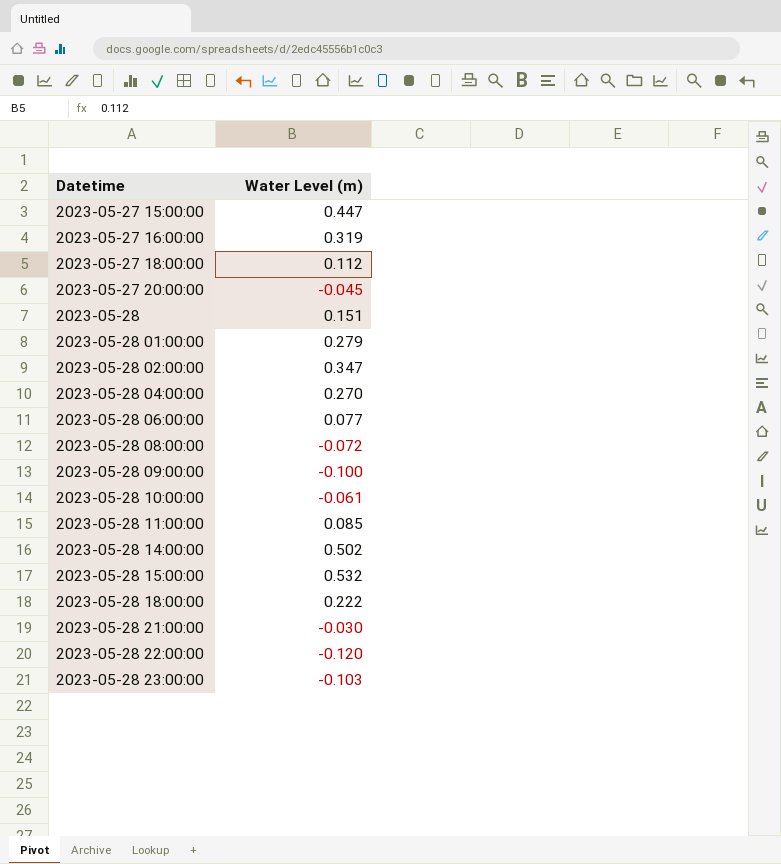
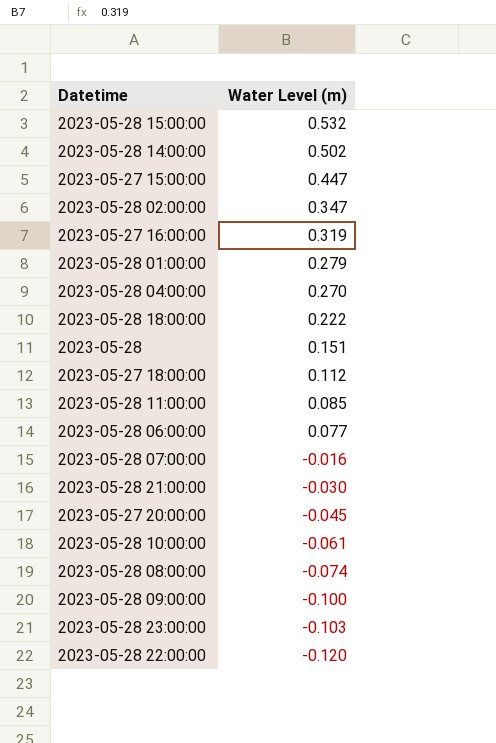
row order: Datetime ascending -> Water Level (m) descending
row 2023-05-28 07:00:00: none -> -0.016
2023-05-28 08:00:00 | Water Level (m): -0.072 -> -0.074

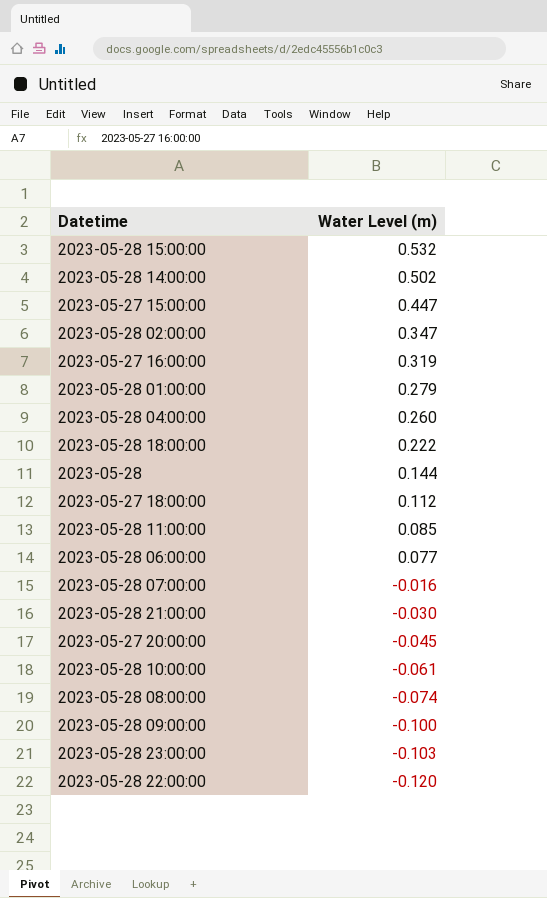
2023-05-28 04:00:00 | Water Level (m): 0.270 -> 0.260
2023-05-28 | Water Level (m): 0.151 -> 0.144

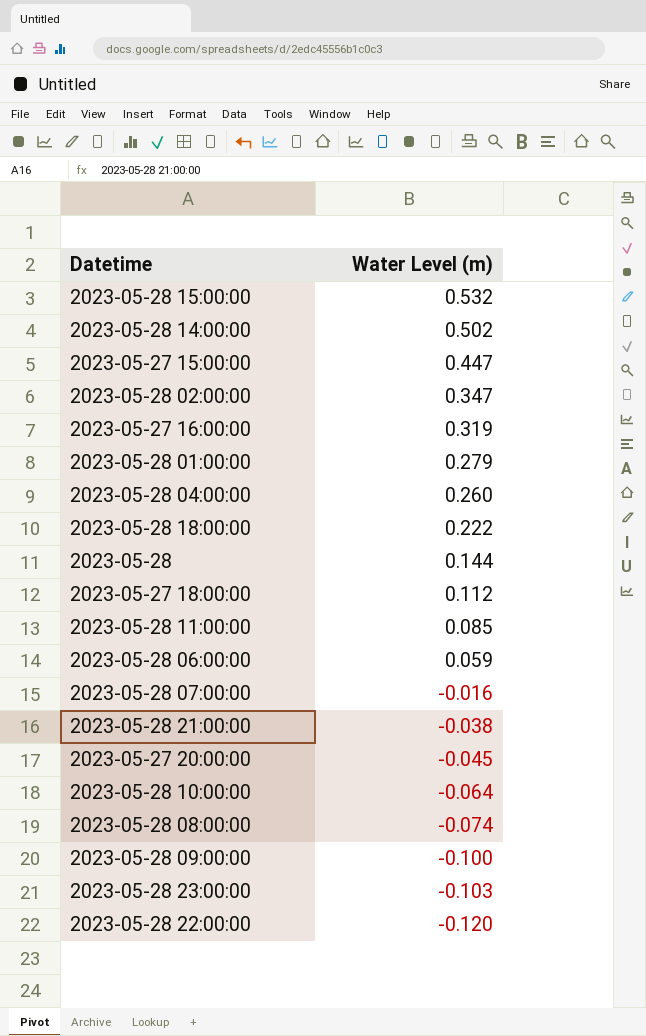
2023-05-28 06:00:00 | Water Level (m): 0.077 -> 0.059
2023-05-28 21:00:00 | Water Level (m): -0.030 -> -0.038
2023-05-28 10:00:00 | Water Level (m): -0.061 -> -0.064

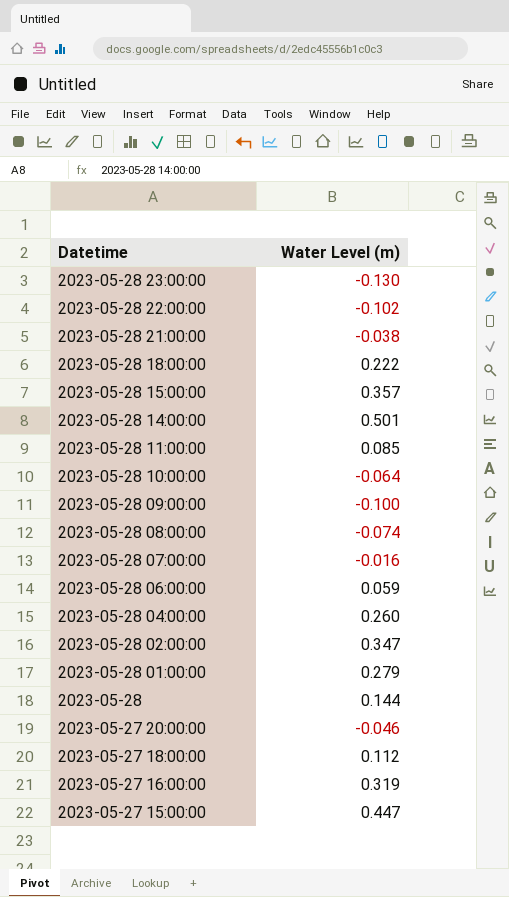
row order: Water Level (m) descending -> Datetime descending
2023-05-28 23:00:00 | Water Level (m): -0.103 -> -0.130
2023-05-28 22:00:00 | Water Level (m): -0.120 -> -0.102
2023-05-28 15:00:00 | Water Level (m): 0.532 -> 0.357
2023-05-28 14:00:00 | Water Level (m): 0.502 -> 0.501
2023-05-27 20:00:00 | Water Level (m): -0.045 -> -0.046

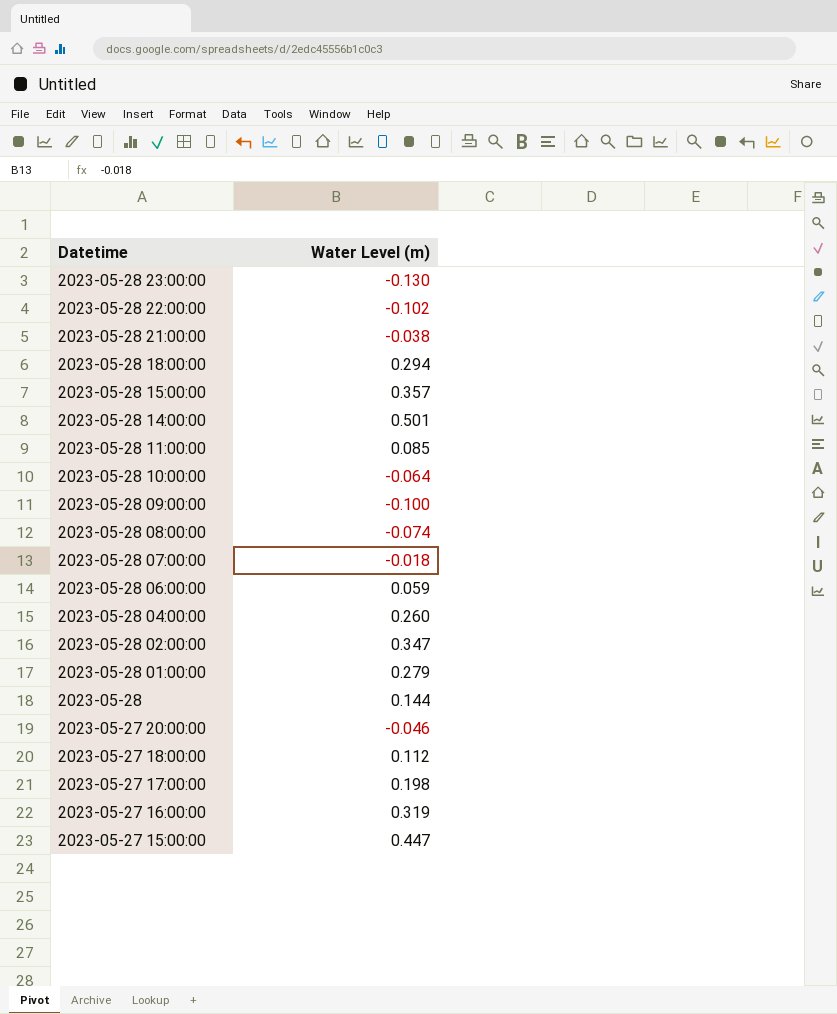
2023-05-28 18:00:00 | Water Level (m): 0.222 -> 0.294
2023-05-28 07:00:00 | Water Level (m): -0.016 -> -0.018
row 2023-05-27 17:00:00: none -> 0.198

